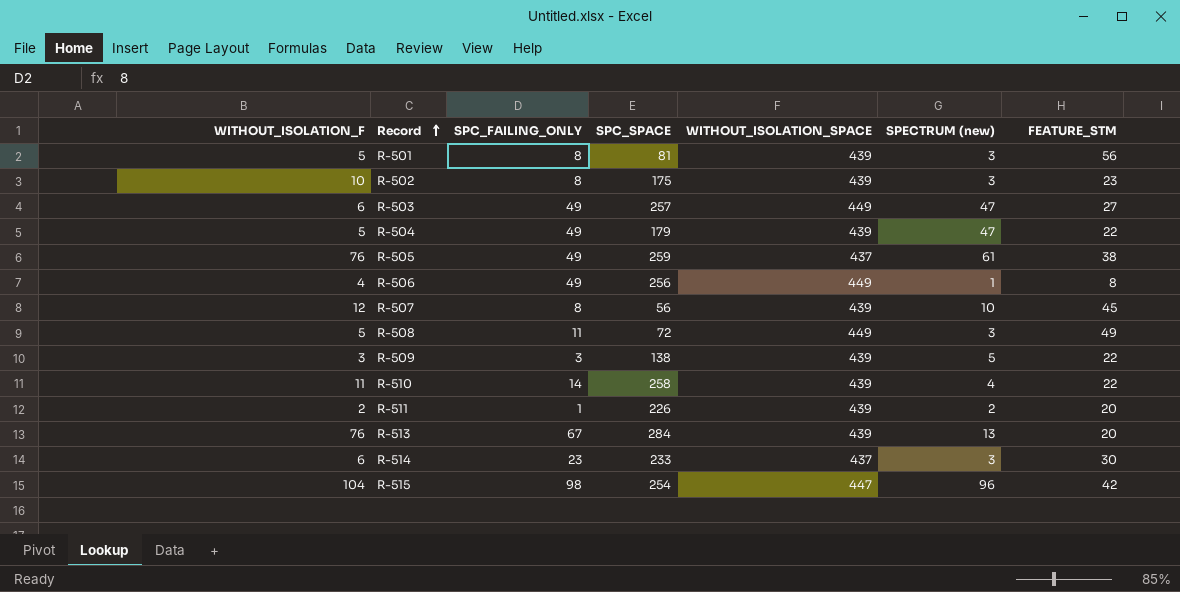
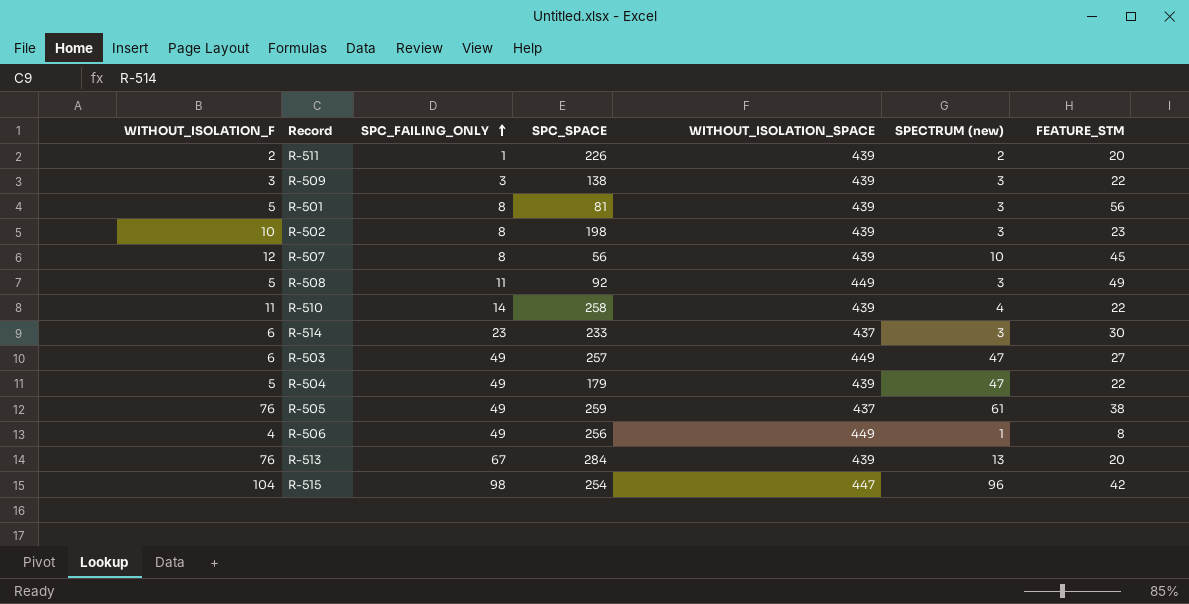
row order: Record ascending -> SPC_FAILING_ONLY ascending
R-509 | SPECTRUM (new): 5 -> 3
R-502 | SPC_SPACE: 175 -> 198
R-508 | SPC_SPACE: 72 -> 92

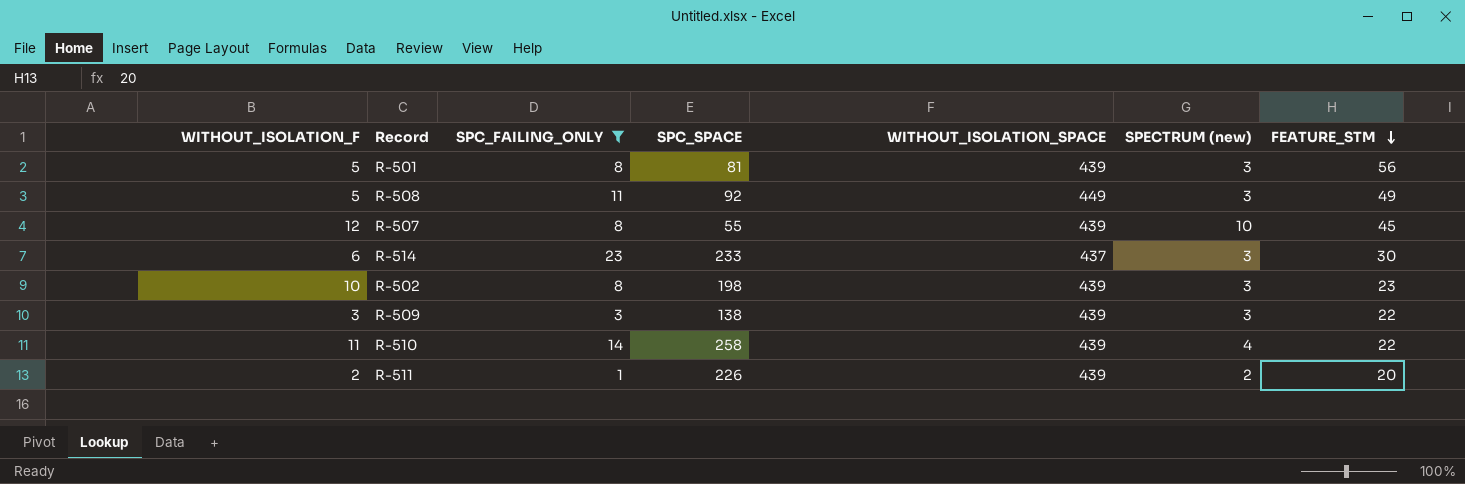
filter: none -> SPC_FAILING_ONLY <= 23
row order: SPC_FAILING_ONLY ascending -> FEATURE_STM descending
R-507 | SPC_SPACE: 56 -> 55

